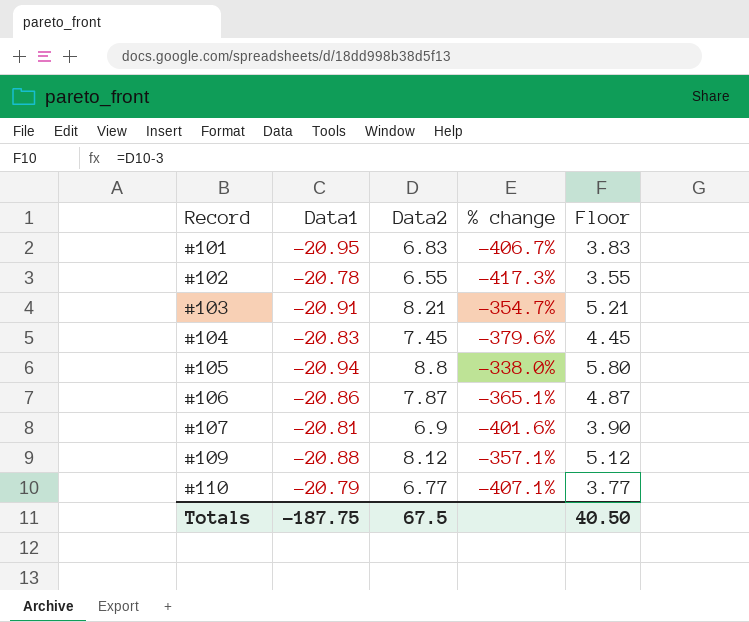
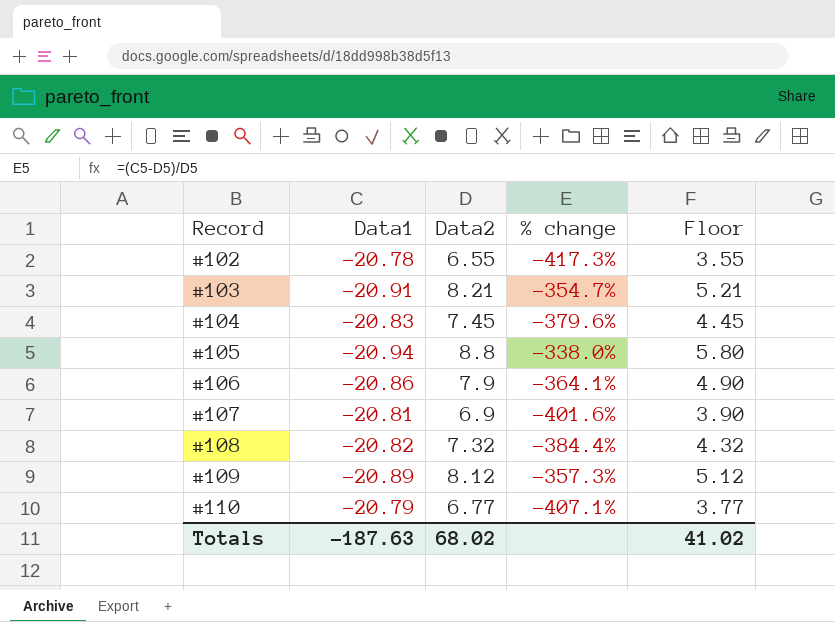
row #101: -20.95 | 6.83 | -406.7% | 3.83 -> none
#106 | Data2: 7.87 -> 7.9
#106 | % change: -365.1% -> -364.1%
#106 | Floor: 4.87 -> 4.90
row #108: none -> -20.82 | 7.32 | -384.4% | 4.32
#109 | Data1: -20.88 -> -20.89
#109 | % change: -357.1% -> -357.3%
Totals | Data1: -187.75 -> -187.63
Totals | Data2: 67.5 -> 68.02
Totals | Floor: 40.50 -> 41.02

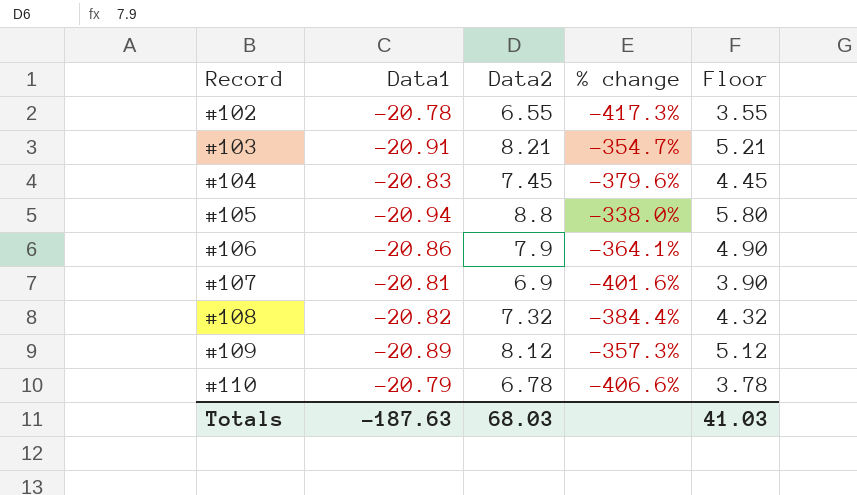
#110 | Data2: 6.77 -> 6.78
#110 | % change: -407.1% -> -406.6%
#110 | Floor: 3.77 -> 3.78
Totals | Data2: 68.02 -> 68.03
Totals | Floor: 41.02 -> 41.03

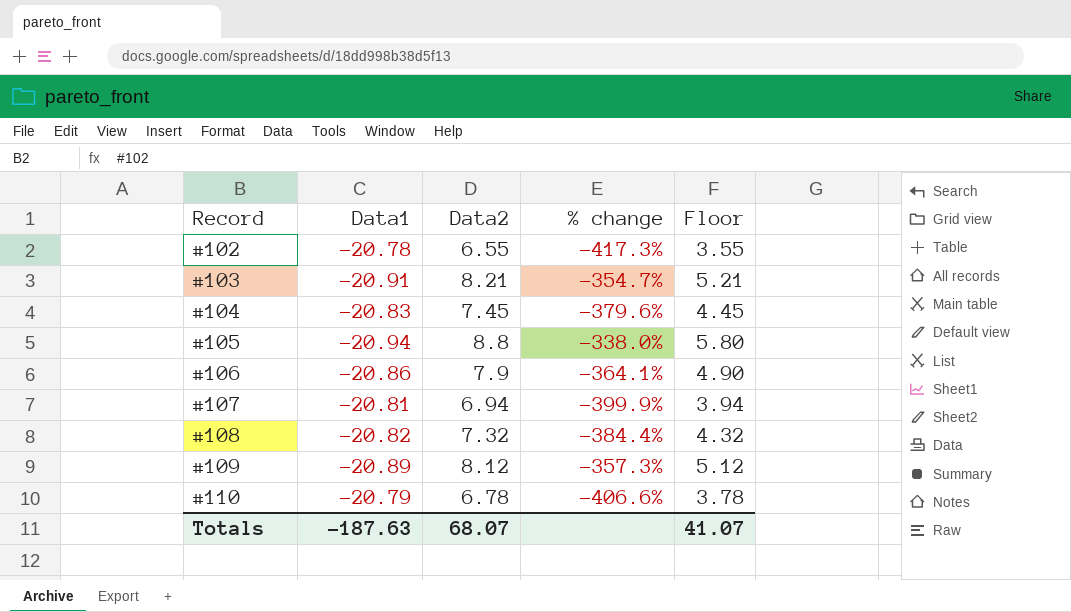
#107 | Data2: 6.9 -> 6.94
#107 | % change: -401.6% -> -399.9%
#107 | Floor: 3.90 -> 3.94
Totals | Data2: 68.03 -> 68.07
Totals | Floor: 41.03 -> 41.07

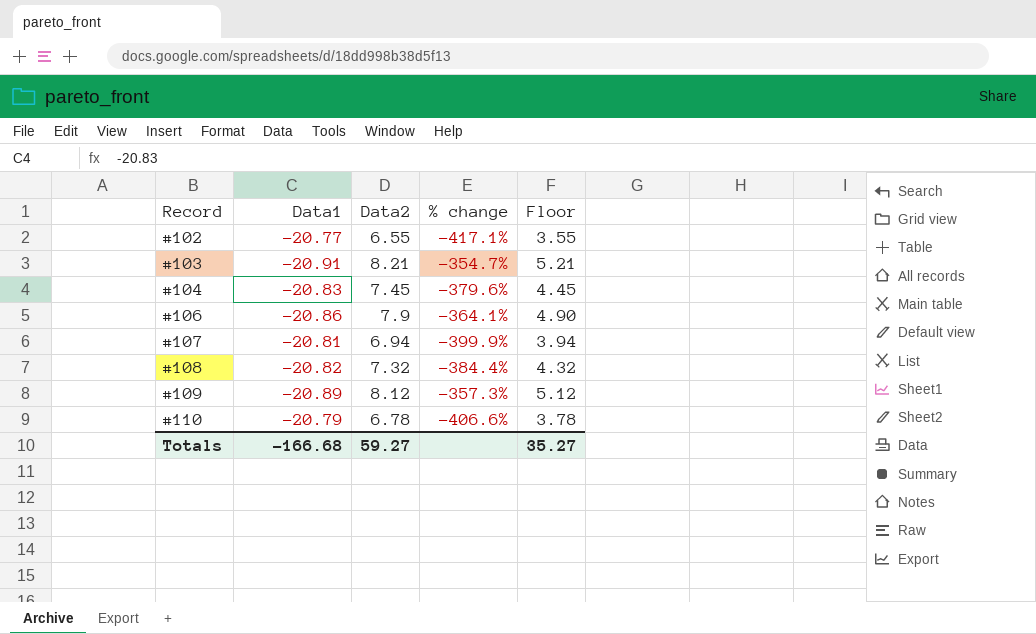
row #105: -20.94 | 8.8 | -338.0% | 5.80 -> none
#102 | Data1: -20.78 -> -20.77
#102 | % change: -417.3% -> -417.1%
Totals | Data1: -187.63 -> -166.68
Totals | Data2: 68.07 -> 59.27
Totals | Floor: 41.07 -> 35.27

